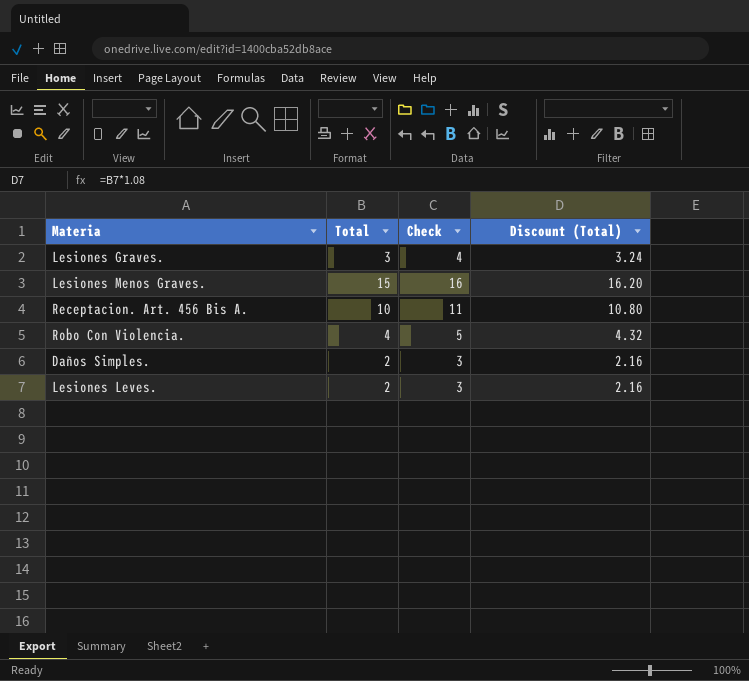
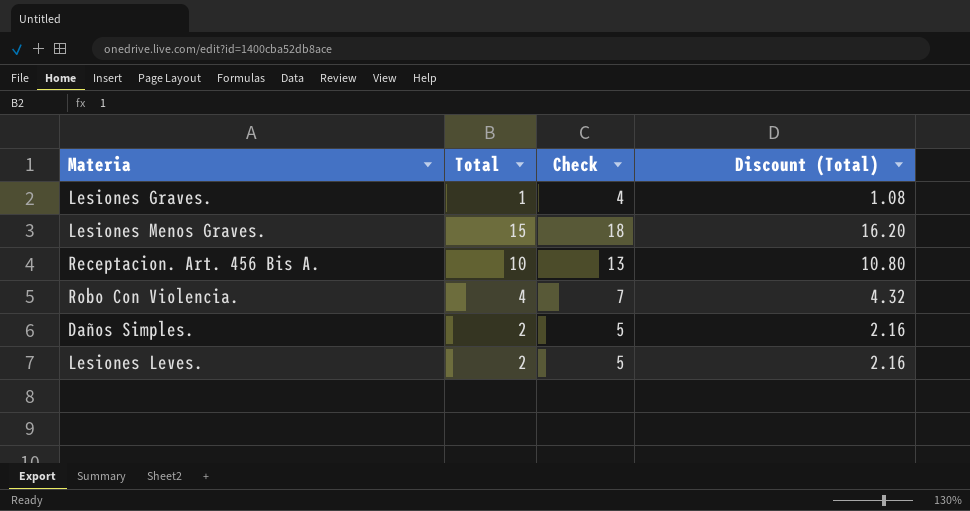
column Check | formula: [Total] + 1 -> [Total] + 3
Lesiones Graves. | Total: 3 -> 1
Lesiones Graves. | Discount (Total): 3.24 -> 1.08

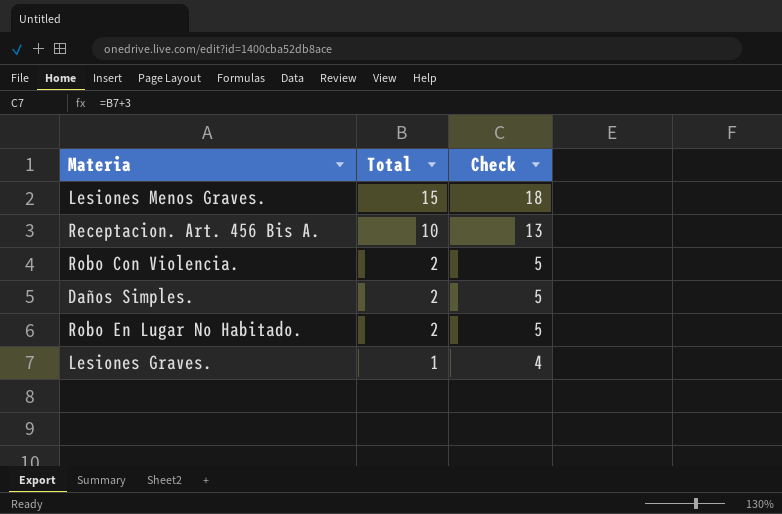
row order: none -> Total descending
column Discount (Total) | formula: [Total] * 1.08 -> none
row Lesiones Leves.: 2 | 5 | 2.16 -> none
Robo Con Violencia. | Total: 4 -> 2
Robo Con Violencia. | Check: 7 -> 5
row Robo En Lugar No Habitado.: none -> 2 | 5

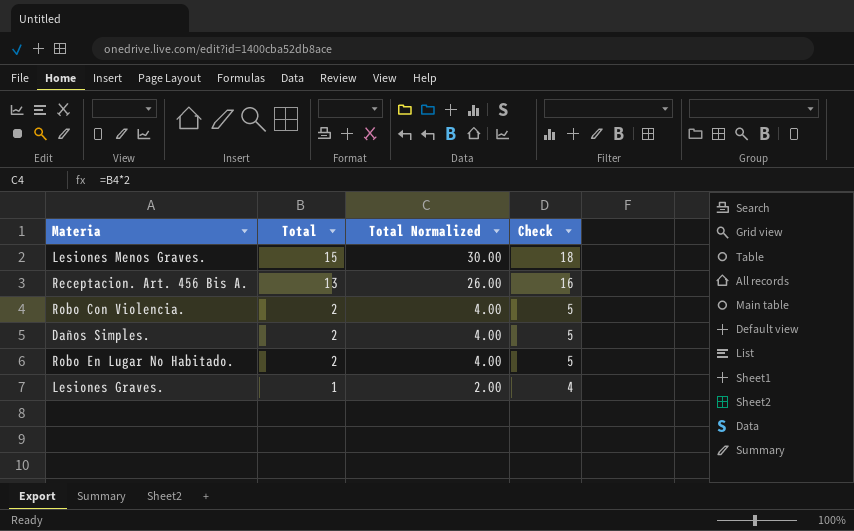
column Total Normalized | formula: none -> [Total] * 2
Receptacion. Art. 456 Bis A. | Total: 10 -> 13
Receptacion. Art. 456 Bis A. | Check: 13 -> 16

